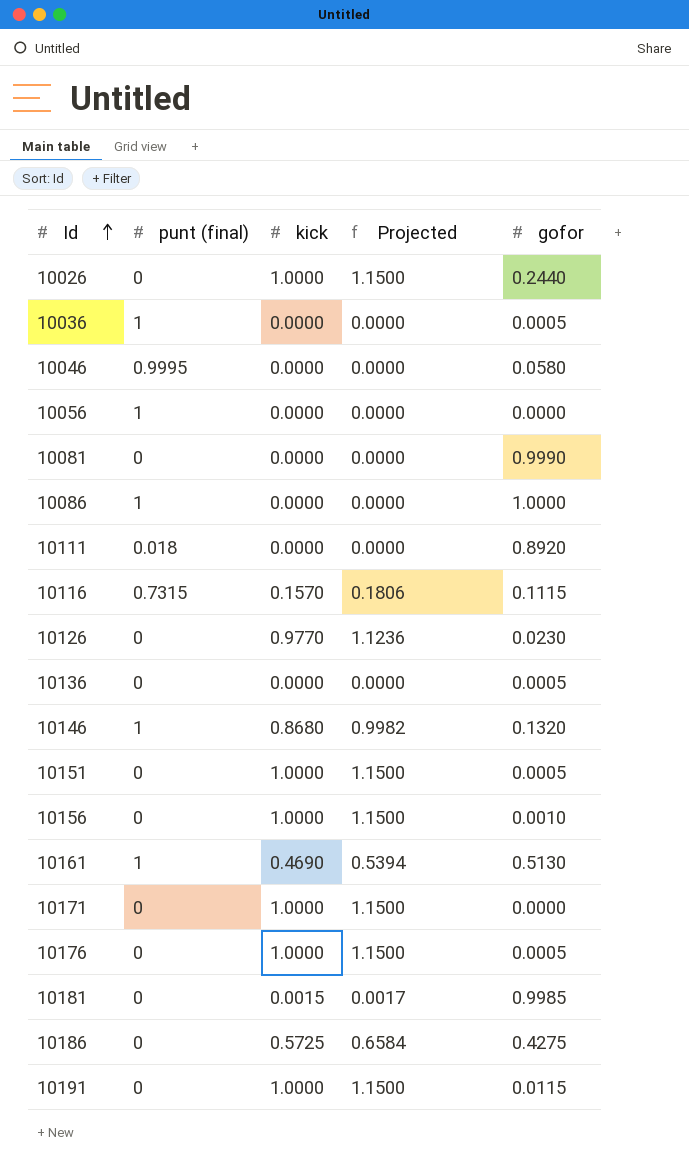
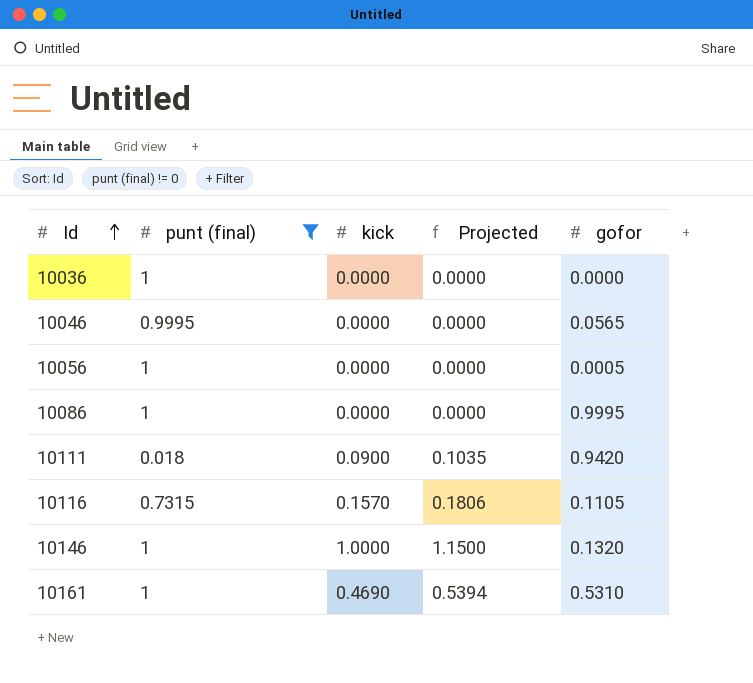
filter: none -> punt (final) != 0
10036 | gofor: 0.0005 -> 0.0000
10046 | gofor: 0.0580 -> 0.0565
10056 | gofor: 0.0000 -> 0.0005
10086 | gofor: 1.0000 -> 0.9995
10111 | kick: 0.0000 -> 0.0900
10111 | Projected: 0.0000 -> 0.1035
10111 | gofor: 0.8920 -> 0.9420
10116 | gofor: 0.1115 -> 0.1105
10146 | kick: 0.8680 -> 1.0000
10146 | Projected: 0.9982 -> 1.1500
10161 | gofor: 0.5130 -> 0.5310

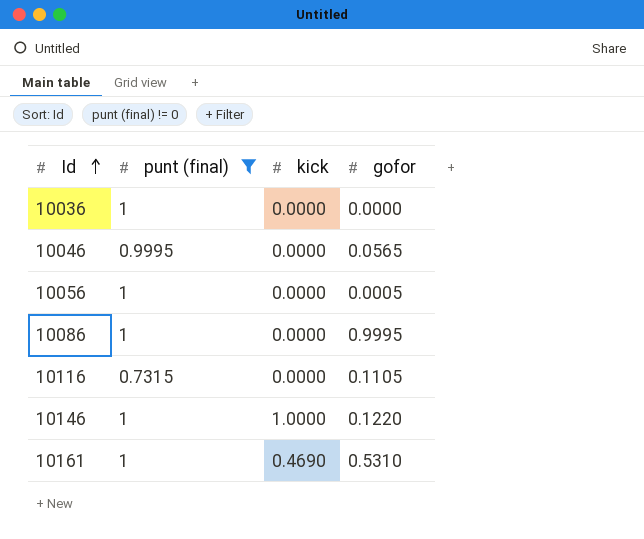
column Projected | formula: [kick] * 1.15 -> none
row 10111: 0.018 | 0.0900 | 0.1035 | 0.9420 -> none
10116 | kick: 0.1570 -> 0.0000
10146 | gofor: 0.1320 -> 0.1220

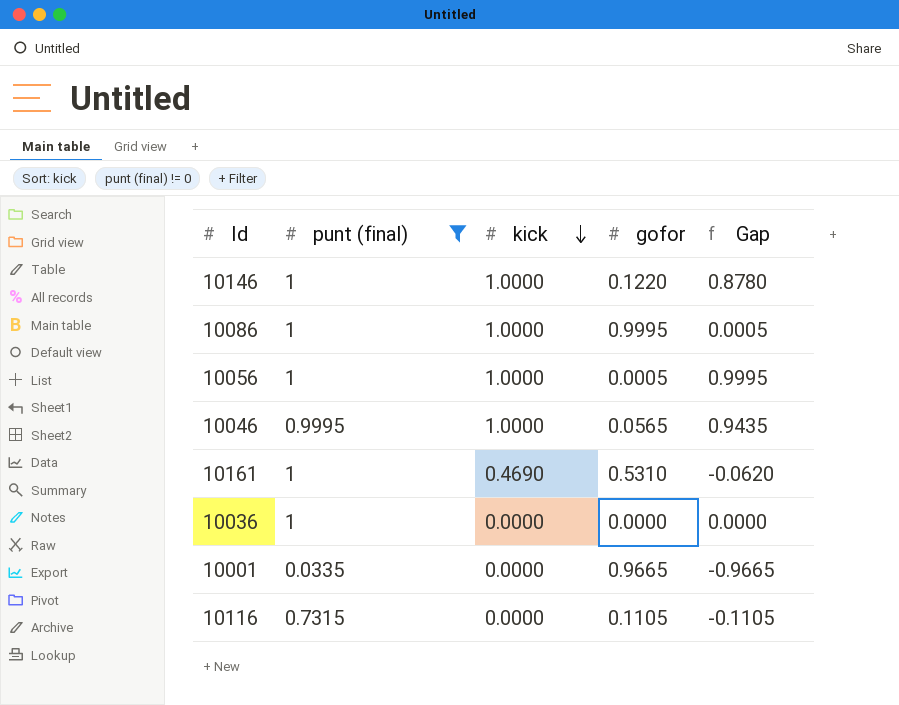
row order: Id ascending -> kick descending
column Gap | formula: none -> [kick] - [gofor]
10086 | kick: 0.0000 -> 1.0000
10056 | kick: 0.0000 -> 1.0000
10046 | kick: 0.0000 -> 1.0000
row 10001: none -> 0.0335 | 0.0000 | 0.9665 | -0.9665

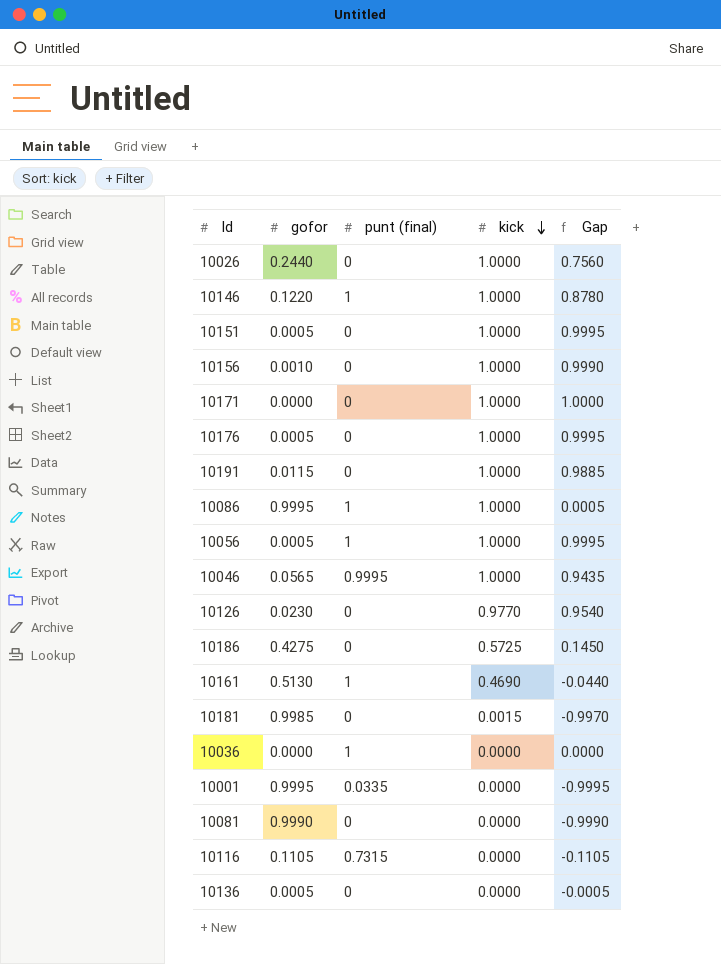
filter: punt (final) != 0 -> none
column gofor | position: 4 -> 2
10161 | gofor: 0.5310 -> 0.5130
10161 | Gap: -0.0620 -> -0.0440
10001 | gofor: 0.9665 -> 0.9995
10001 | Gap: -0.9665 -> -0.9995

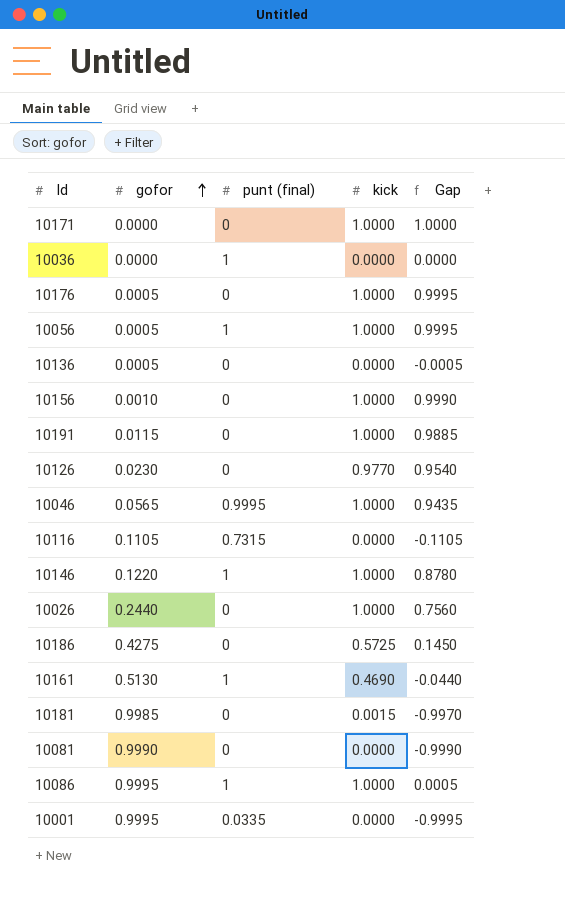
row order: kick descending -> gofor ascending
row 10151: 0.0005 | 0 | 1.0000 | 0.9995 -> none

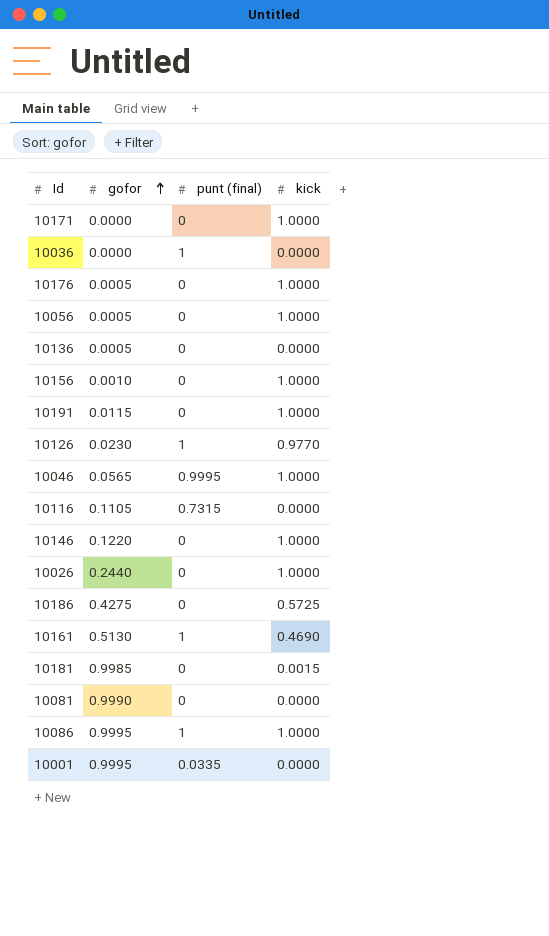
column Gap | formula: [kick] - [gofor] -> none
10056 | punt (final): 1 -> 0
10126 | punt (final): 0 -> 1
10146 | punt (final): 1 -> 0

